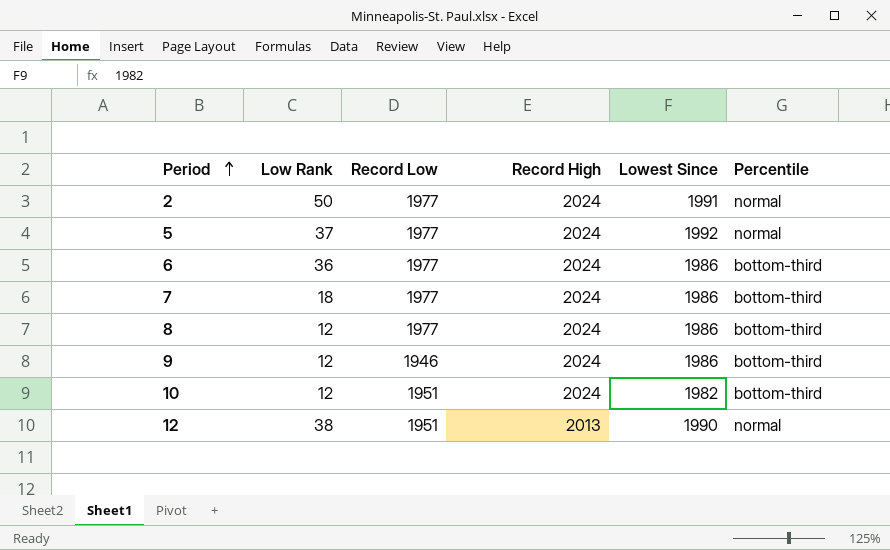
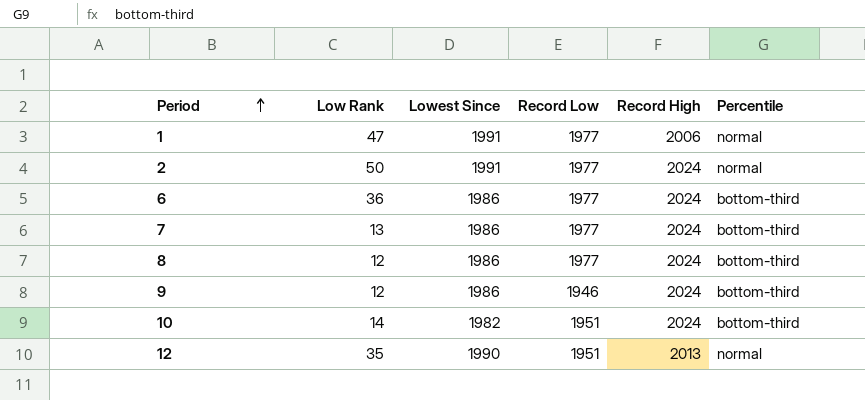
column Lowest Since | position: 5 -> 3
row 5: 37 | 1977 | 2024 | 1992 | normal -> none
row 1: none -> 47 | 1991 | 1977 | 2006 | normal
7 | Low Rank: 18 -> 13
10 | Low Rank: 12 -> 14
12 | Low Rank: 38 -> 35

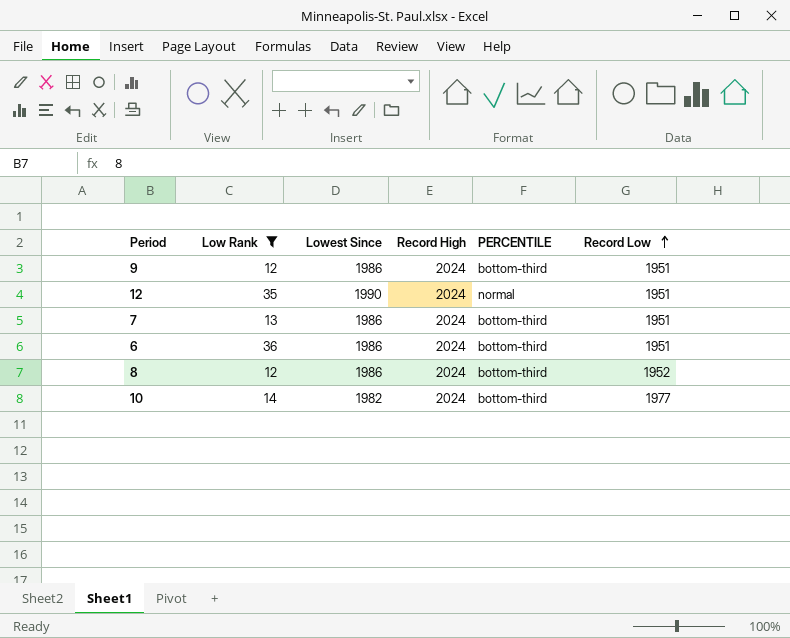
filter: none -> Low Rank <= 36
row order: Period ascending -> Record Low ascending
column name: Percentile -> PERCENTILE
column Record Low | position: 4 -> 6
9 | Record Low: 1946 -> 1951
12 | Record High: 2013 -> 2024
7 | Record Low: 1977 -> 1951
6 | Record Low: 1977 -> 1951
8 | Record Low: 1977 -> 1952
10 | Record Low: 1951 -> 1977

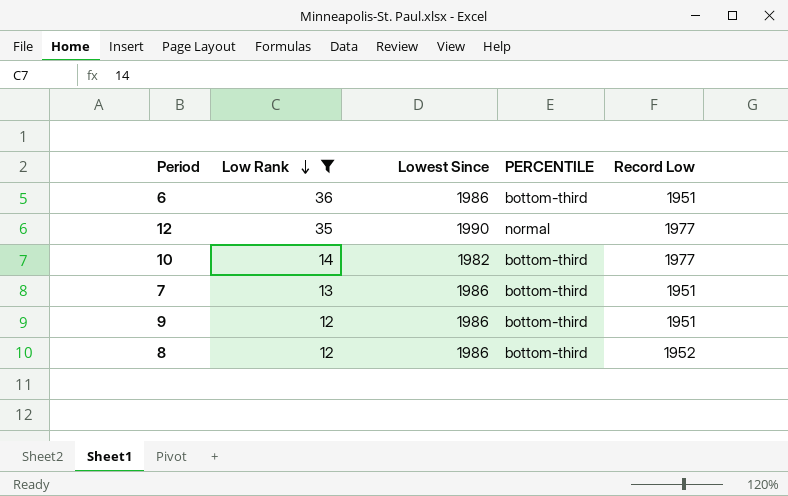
row order: Record Low ascending -> Low Rank descending
column Record High | position: 4 -> none
12 | Record Low: 1951 -> 1977

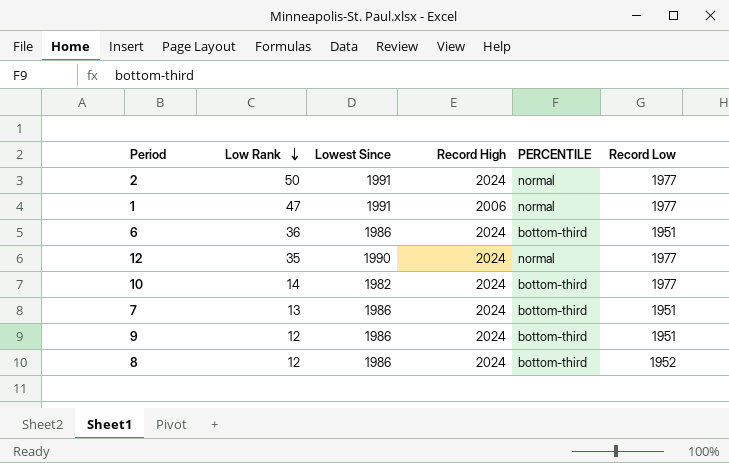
filter: Low Rank <= 36 -> none
column Record High | position: none -> 4

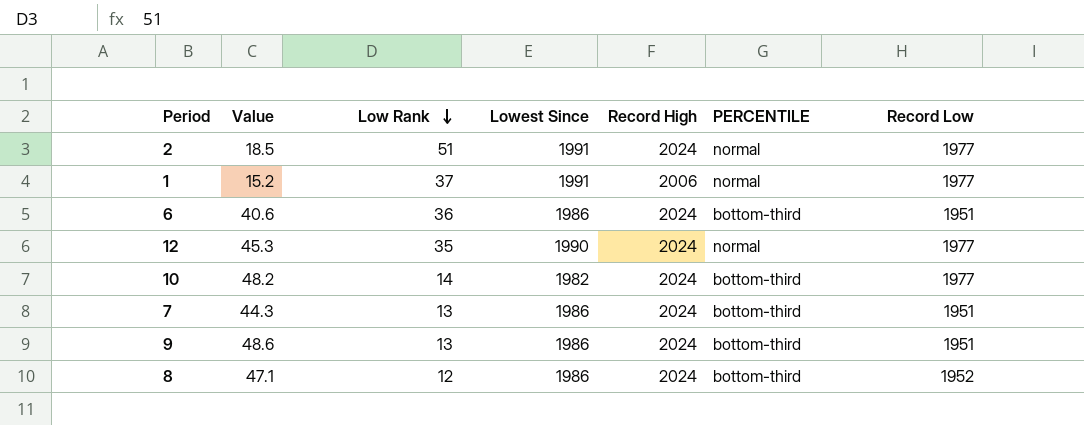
column Value | position: none -> 2
2 | Low Rank: 50 -> 51
1 | Low Rank: 47 -> 37
9 | Low Rank: 12 -> 13

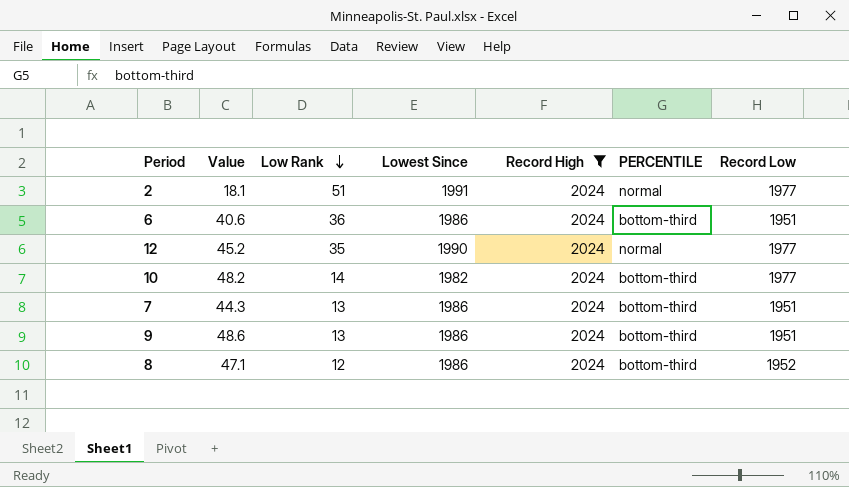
filter: none -> Record High = 2024
2 | Value: 18.5 -> 18.1
12 | Value: 45.3 -> 45.2

